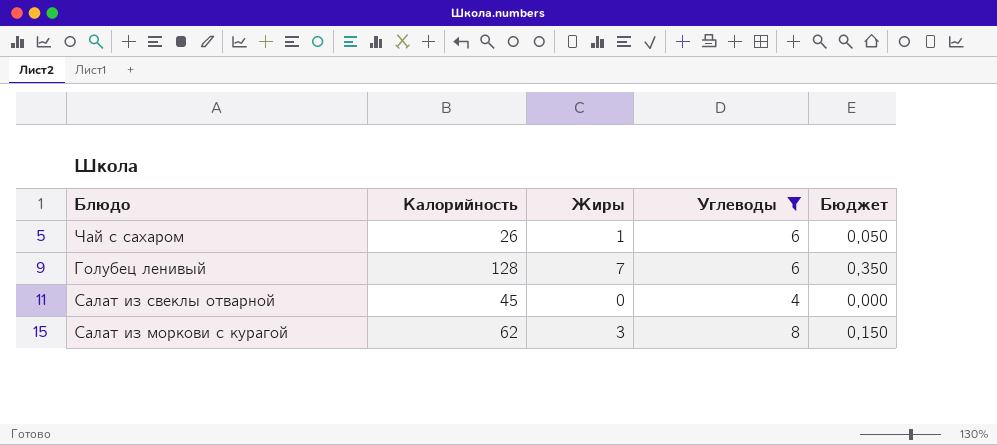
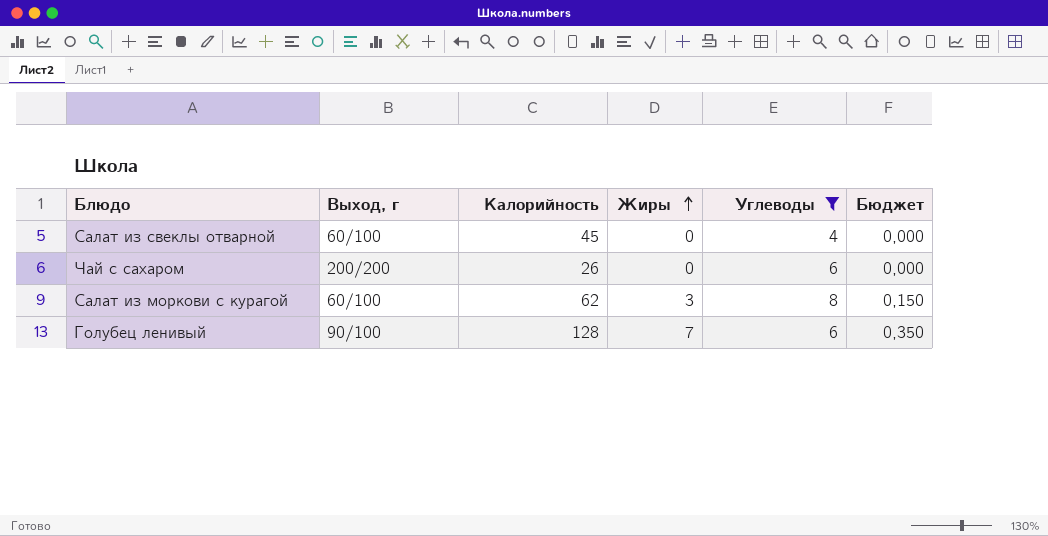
row order: none -> Жиры ascending
column Выход, г | position: none -> 2
Чай с сахаром | Жиры: 1 -> 0
Чай с сахаром | Бюджет: 0,050 -> 0,000

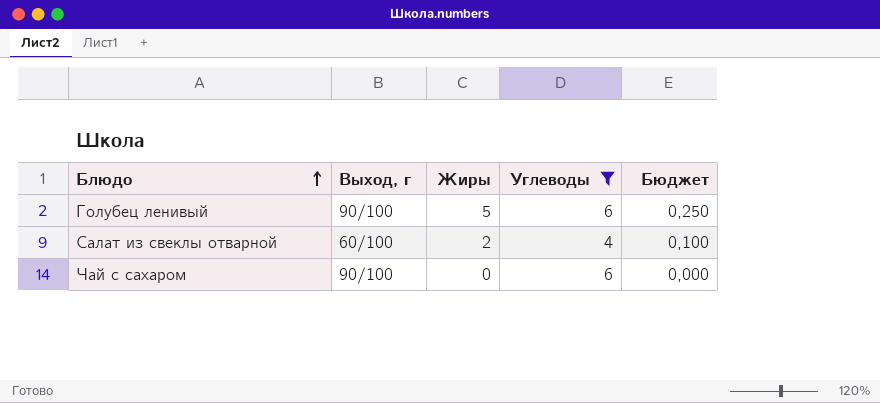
row order: Жиры ascending -> Блюдо ascending
column Калорийность | position: 3 -> none
row Салат из моркови с курагой: 60/100 | 62 | 3 | 8 | 0,150 -> none
Голубец ленивый | Жиры: 7 -> 5
Голубец ленивый | Бюджет: 0,350 -> 0,250
Салат из свеклы отварной | Жиры: 0 -> 2
Салат из свеклы отварной | Бюджет: 0,000 -> 0,100
Чай с сахаром | Выход, г: 200/200 -> 90/100

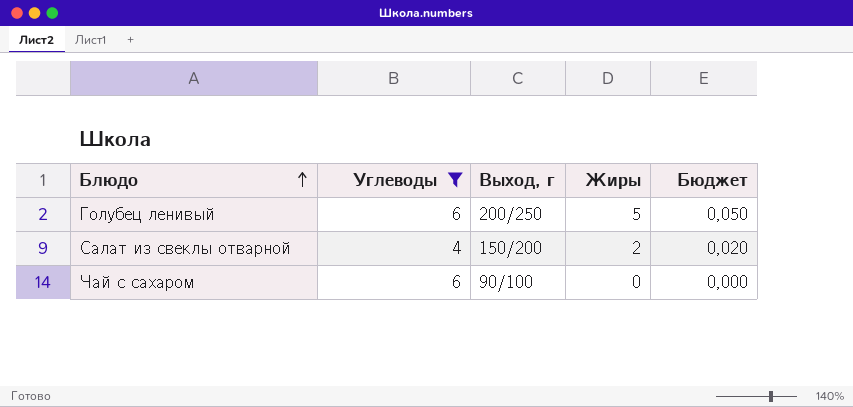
column Углеводы | position: 4 -> 2
column Бюджет | formula: [Жиры] * 0,05 -> [Жиры] * 0,01
Голубец ленивый | Выход, г: 90/100 -> 200/250
Салат из свеклы отварной | Выход, г: 60/100 -> 150/200

